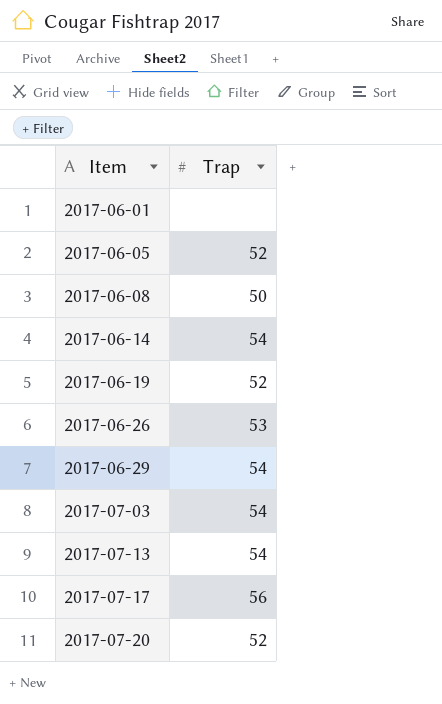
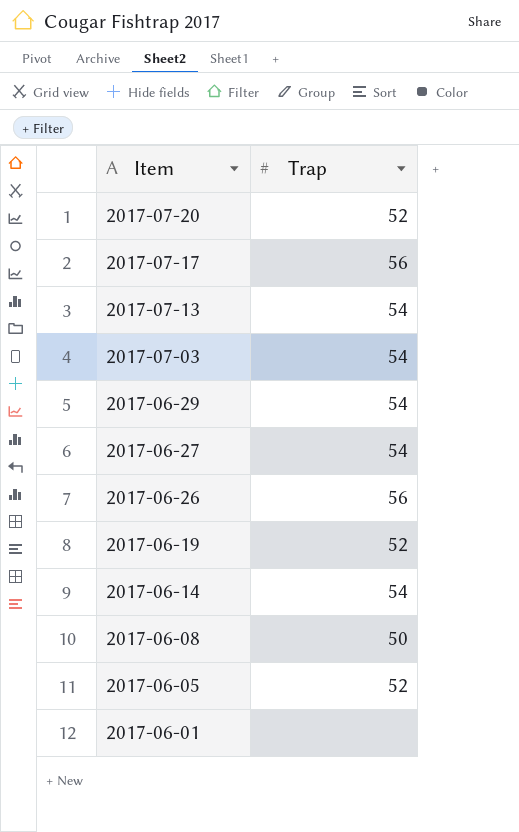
row order: Item ascending -> Item descending
row 2017-06-27: none -> 54
2017-06-26 | Trap: 53 -> 56

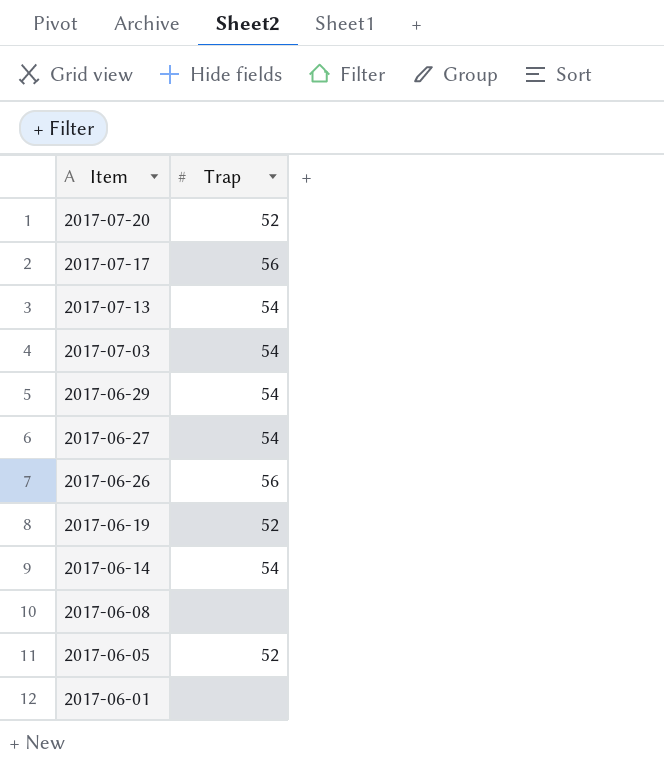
2017-06-08 | Trap: 50 -> none

